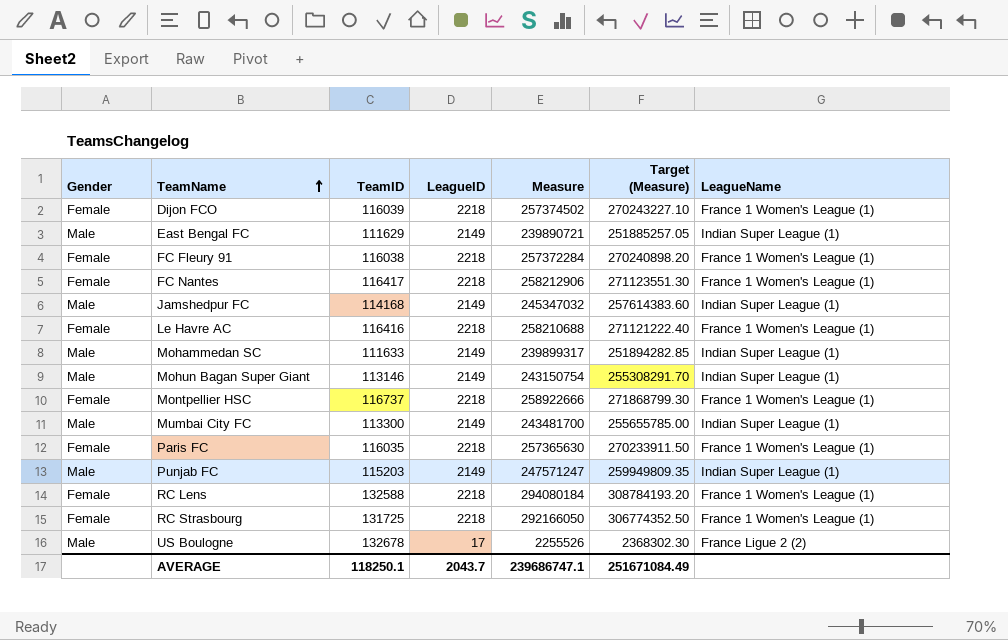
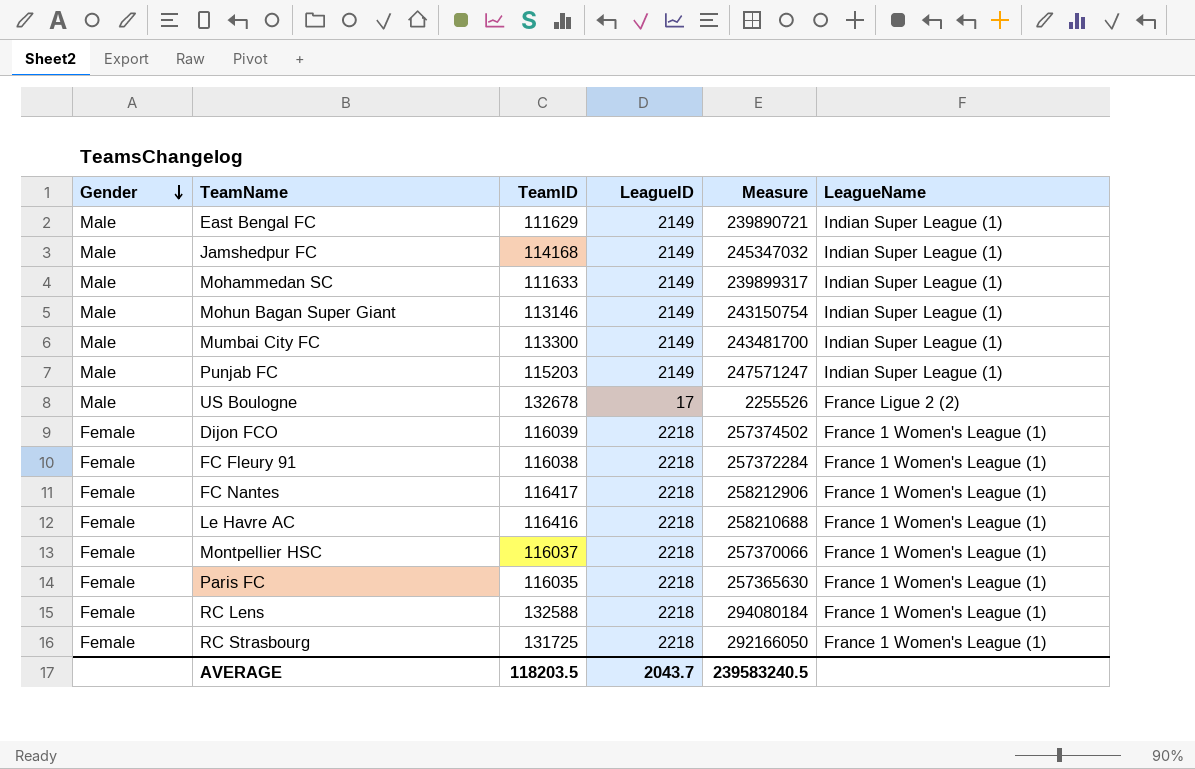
row order: TeamName ascending -> Gender descending
column Target (Measure) | formula: [Measure] * 1.05 -> none
Montpellier HSC | TeamID: 116737 -> 116037
Montpellier HSC | Measure: 258922666 -> 257370066
AVERAGE | TeamID: 118250.1 -> 118203.5
AVERAGE | Measure: 239686747.1 -> 239583240.5

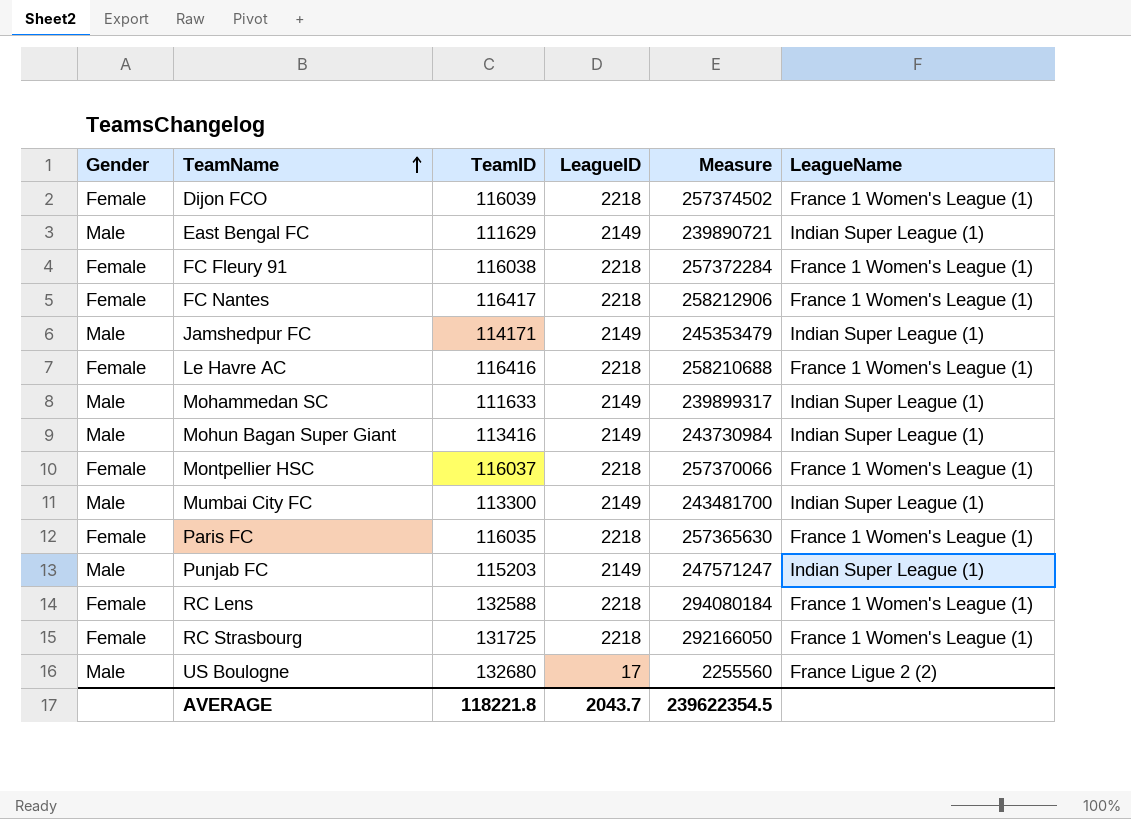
row order: Gender descending -> TeamName ascending
Jamshedpur FC | TeamID: 114168 -> 114171
Jamshedpur FC | Measure: 245347032 -> 245353479
Mohun Bagan Super Giant | TeamID: 113146 -> 113416
Mohun Bagan Super Giant | Measure: 243150754 -> 243730984
US Boulogne | TeamID: 132678 -> 132680
US Boulogne | Measure: 2255526 -> 2255560
AVERAGE | TeamID: 118203.5 -> 118221.8
AVERAGE | Measure: 239583240.5 -> 239622354.5

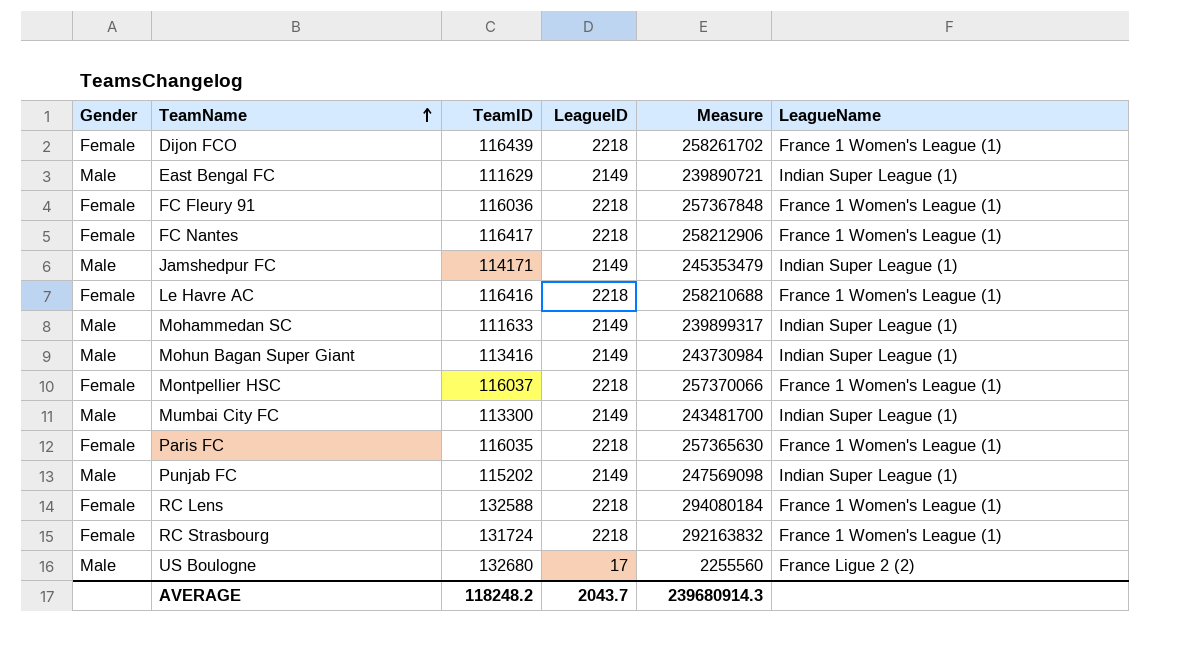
Dijon FCO | TeamID: 116039 -> 116439
Dijon FCO | Measure: 257374502 -> 258261702
FC Fleury 91 | TeamID: 116038 -> 116036
FC Fleury 91 | Measure: 257372284 -> 257367848
Punjab FC | TeamID: 115203 -> 115202
Punjab FC | Measure: 247571247 -> 247569098
RC Strasbourg | TeamID: 131725 -> 131724
RC Strasbourg | Measure: 292166050 -> 292163832
AVERAGE | TeamID: 118221.8 -> 118248.2
AVERAGE | Measure: 239622354.5 -> 239680914.3

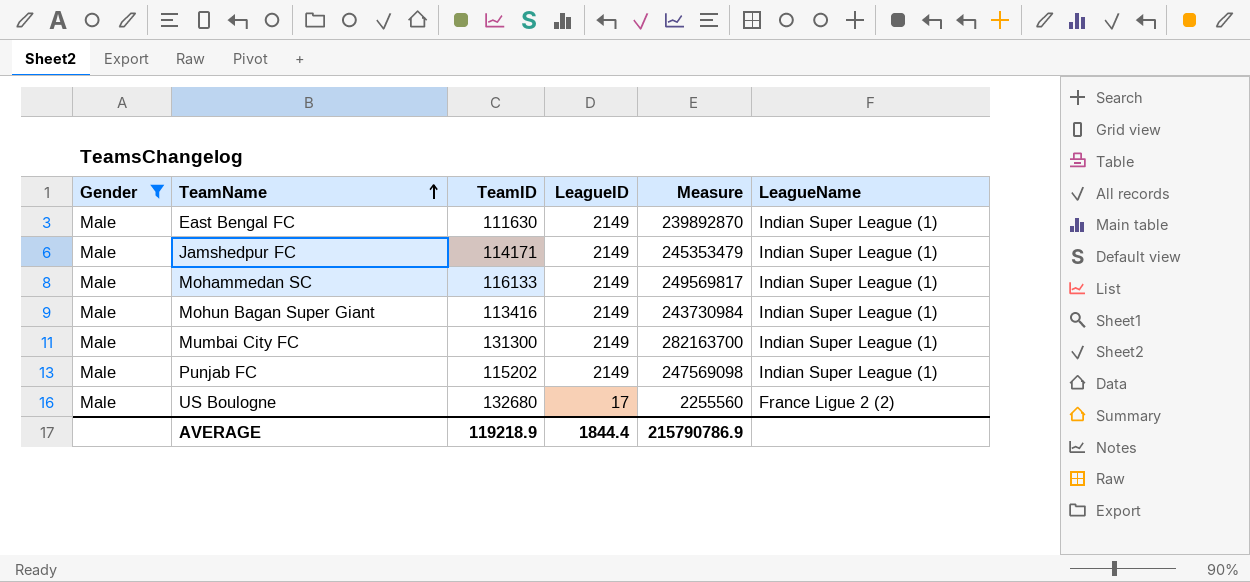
filter: none -> Gender = Male
East Bengal FC | TeamID: 111629 -> 111630
East Bengal FC | Measure: 239890721 -> 239892870
Mohammedan SC | TeamID: 111633 -> 116133
Mohammedan SC | Measure: 239899317 -> 249569817
Mumbai City FC | TeamID: 113300 -> 131300
Mumbai City FC | Measure: 243481700 -> 282163700
AVERAGE | TeamID: 118248.2 -> 119218.9
AVERAGE | LeagueID: 2043.7 -> 1844.4
AVERAGE | Measure: 239680914.3 -> 215790786.9

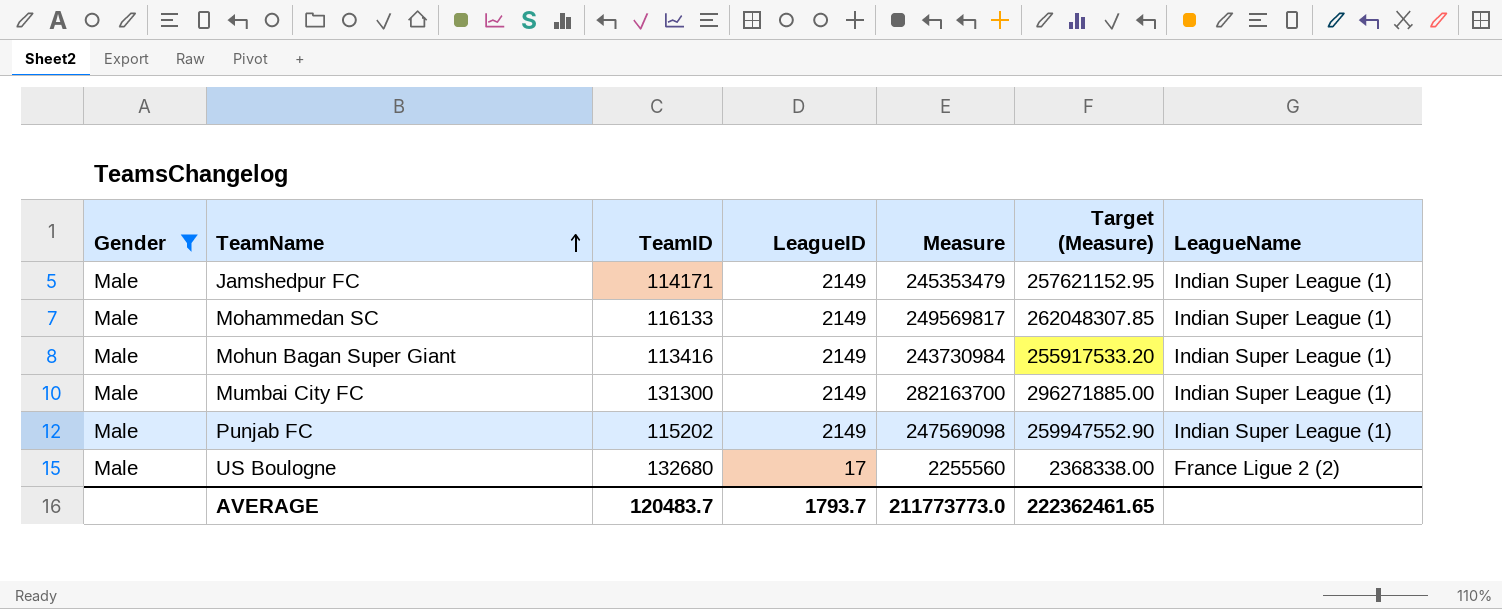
column Target (Measure) | formula: none -> [Measure] * 1.05
row East Bengal FC: Male | 111630 | 2149 | 239892870 | Indian Super League (1) -> none
AVERAGE | TeamID: 119218.9 -> 120483.7
AVERAGE | LeagueID: 1844.4 -> 1793.7
AVERAGE | Measure: 215790786.9 -> 211773773.0

